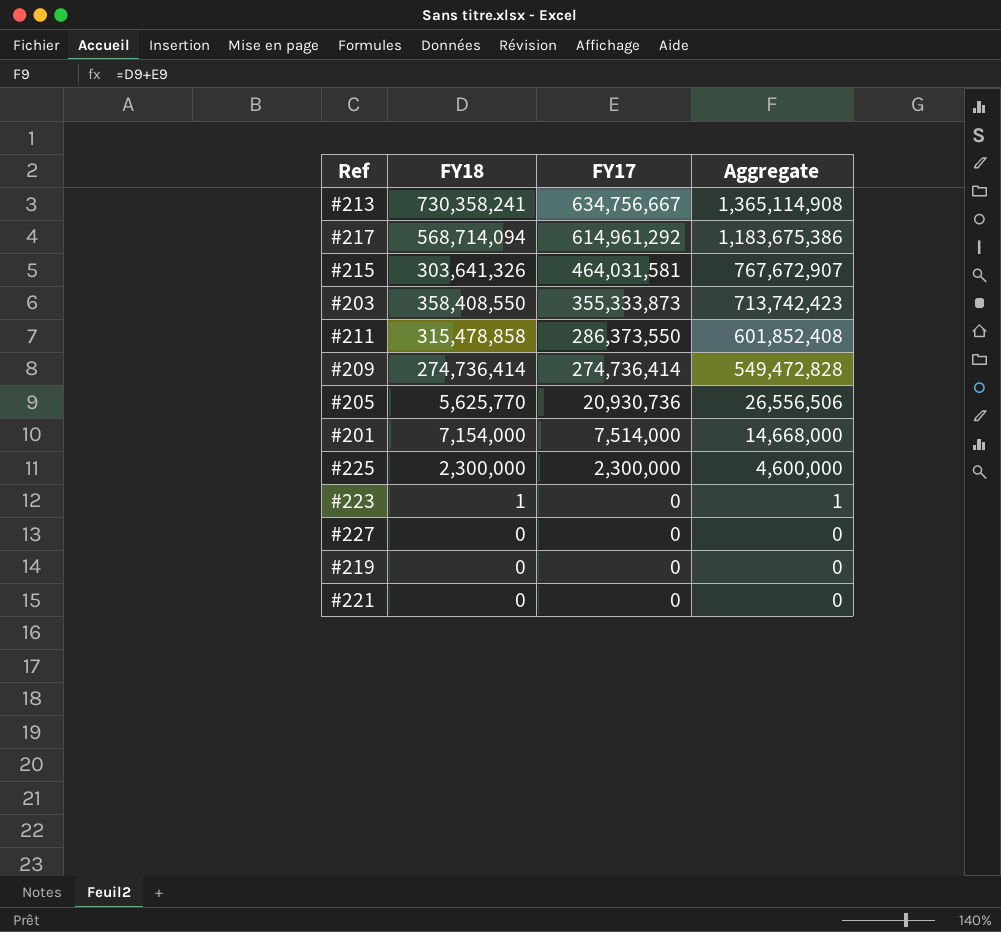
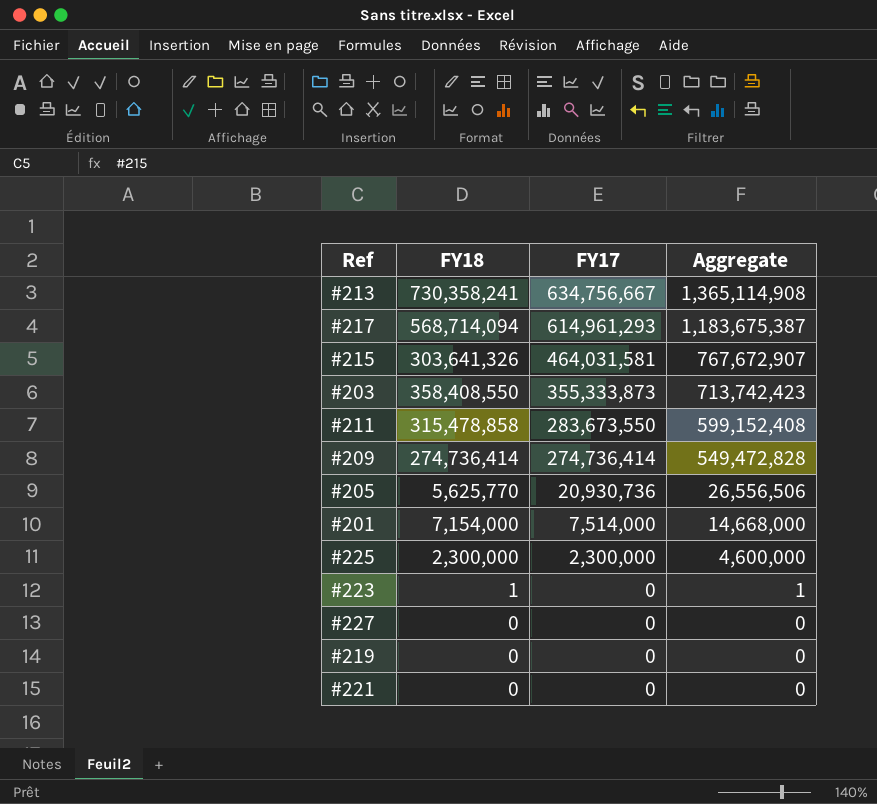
#217 | FY17: 614,961,292 -> 614,961,293
#217 | Aggregate: 1,183,675,386 -> 1,183,675,387
#211 | FY17: 286,373,550 -> 283,673,550
#211 | Aggregate: 601,852,408 -> 599,152,408

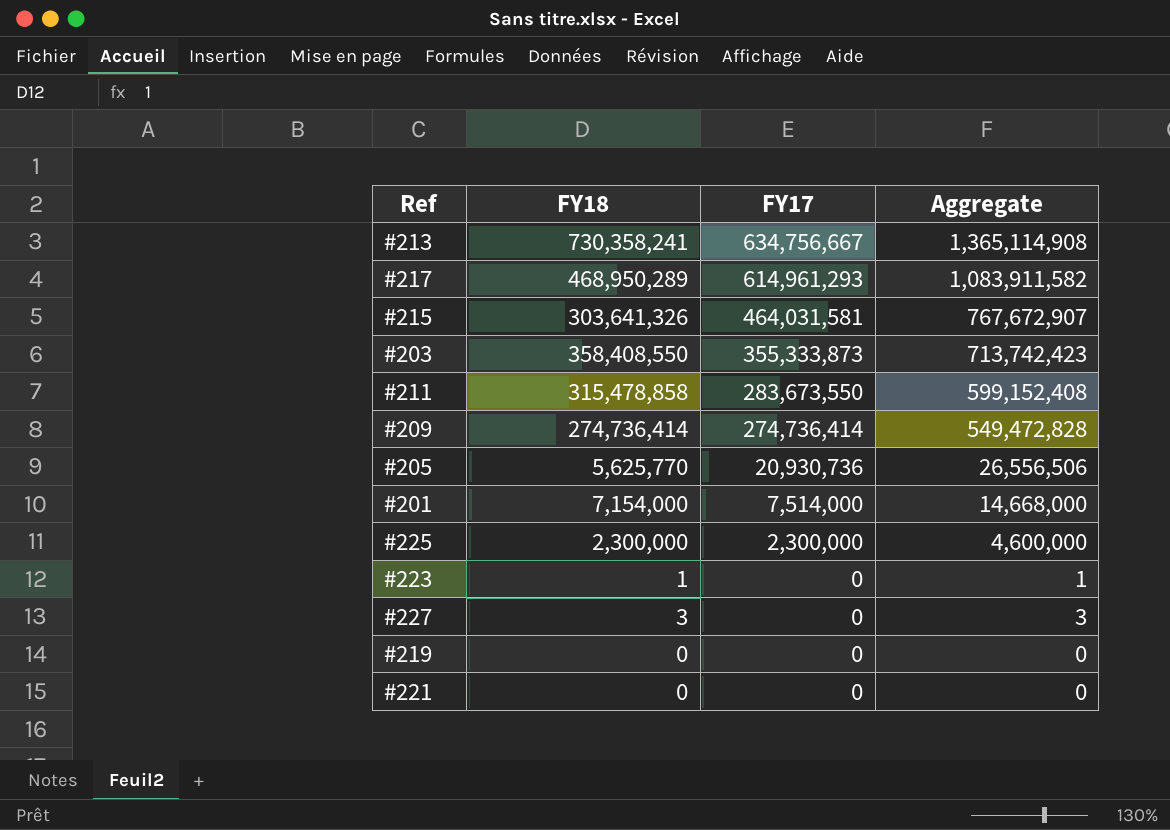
#217 | FY18: 568,714,094 -> 468,950,289
#217 | Aggregate: 1,183,675,387 -> 1,083,911,582
#227 | FY18: 0 -> 3
#227 | Aggregate: 0 -> 3

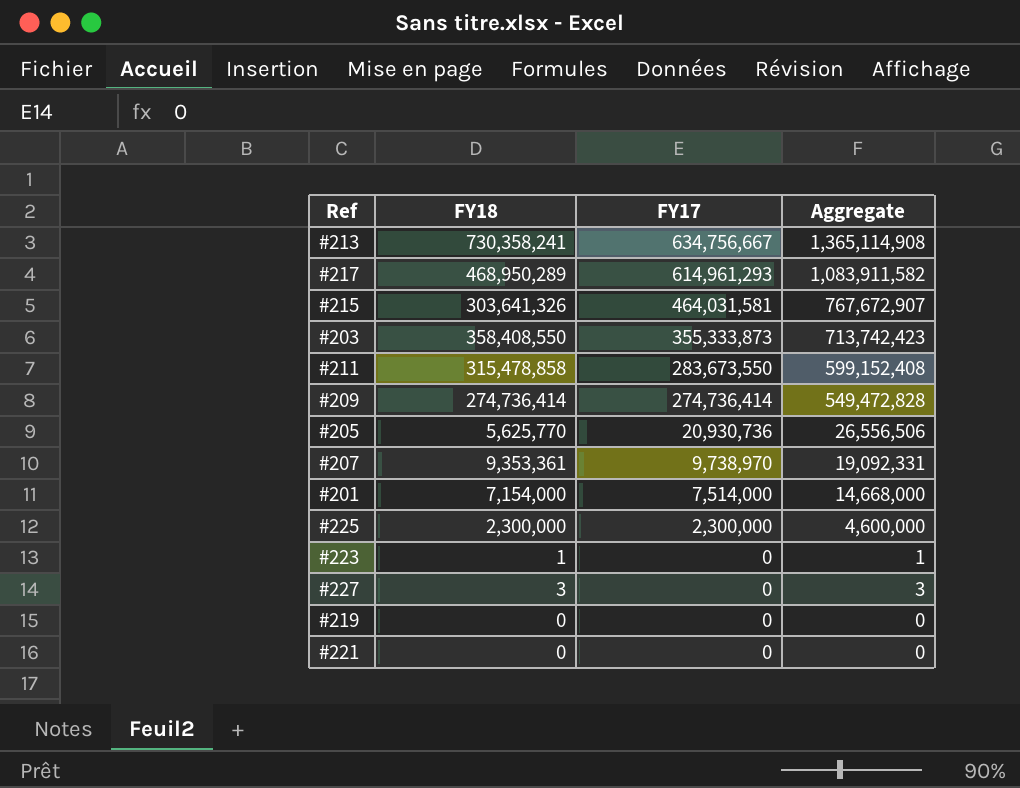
row #207: none -> 9,353,361 | 9,738,970 | 19,092,331

